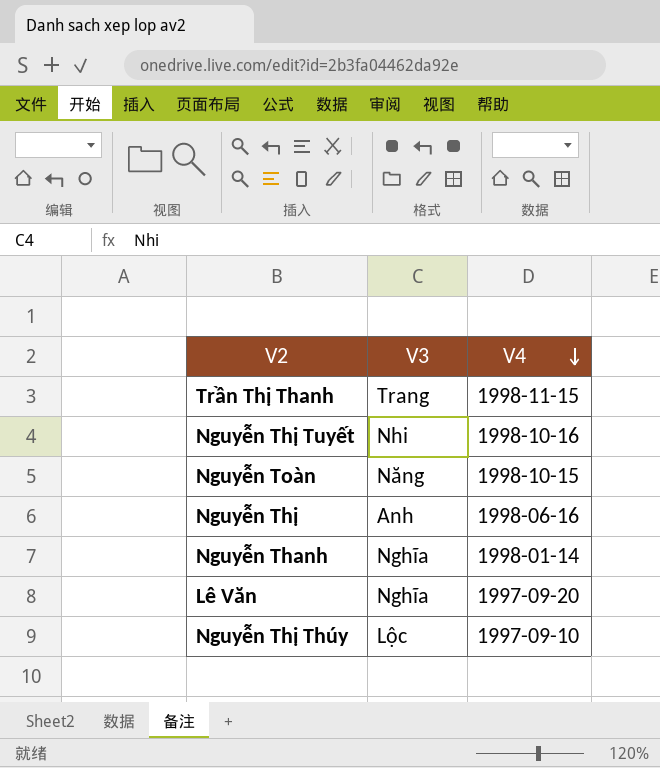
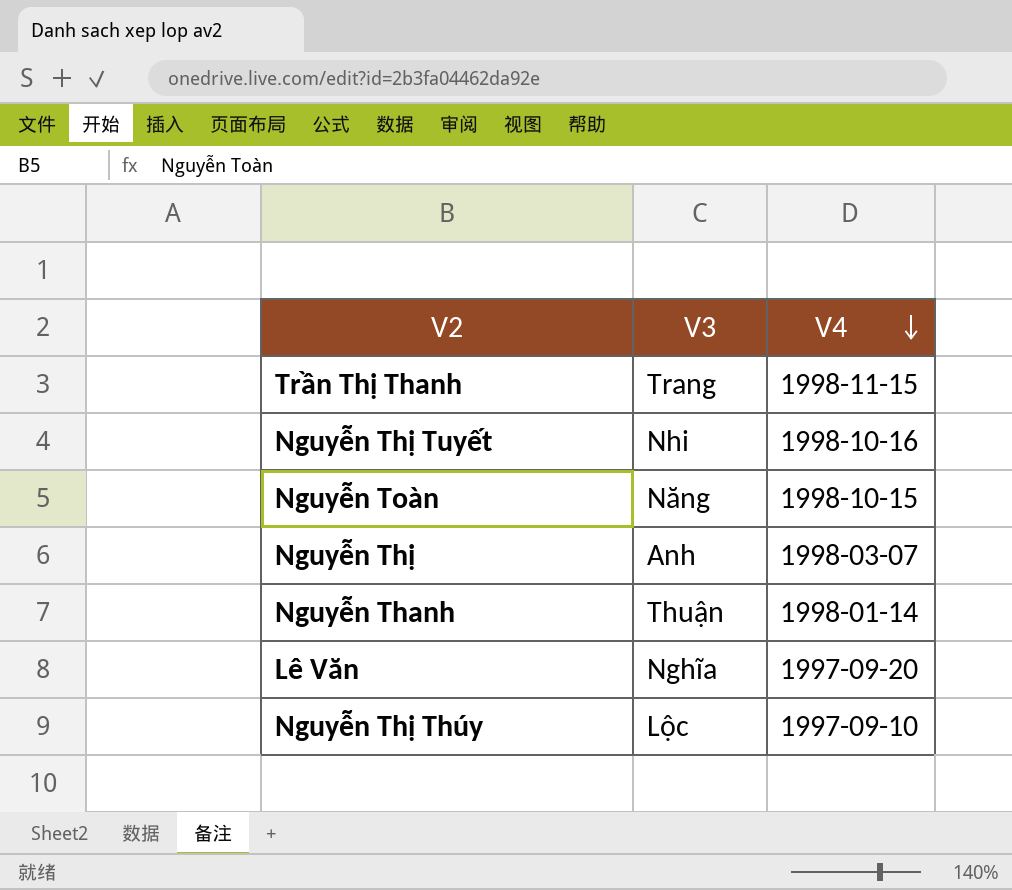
Nguyễn Thị | V4: 1998-06-16 -> 1998-03-07
Nguyễn Thanh | V3: Nghĩa -> Thuận

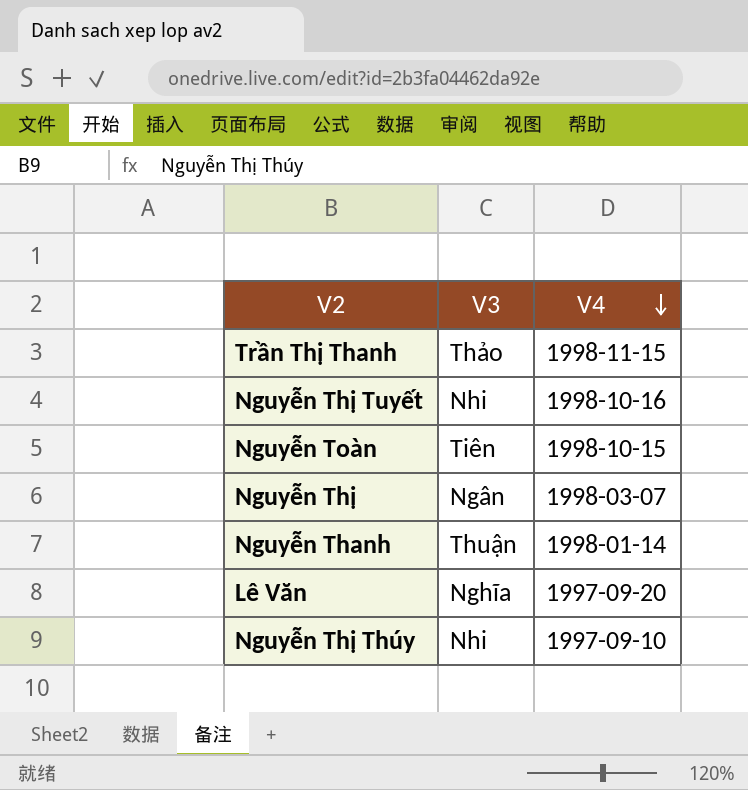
Trần Thị Thanh | V3: Trang -> Thảo
Nguyễn Toàn | V3: Năng -> Tiên
Nguyễn Thị | V3: Anh -> Ngân
Nguyễn Thị Thúy | V3: Lộc -> Nhi

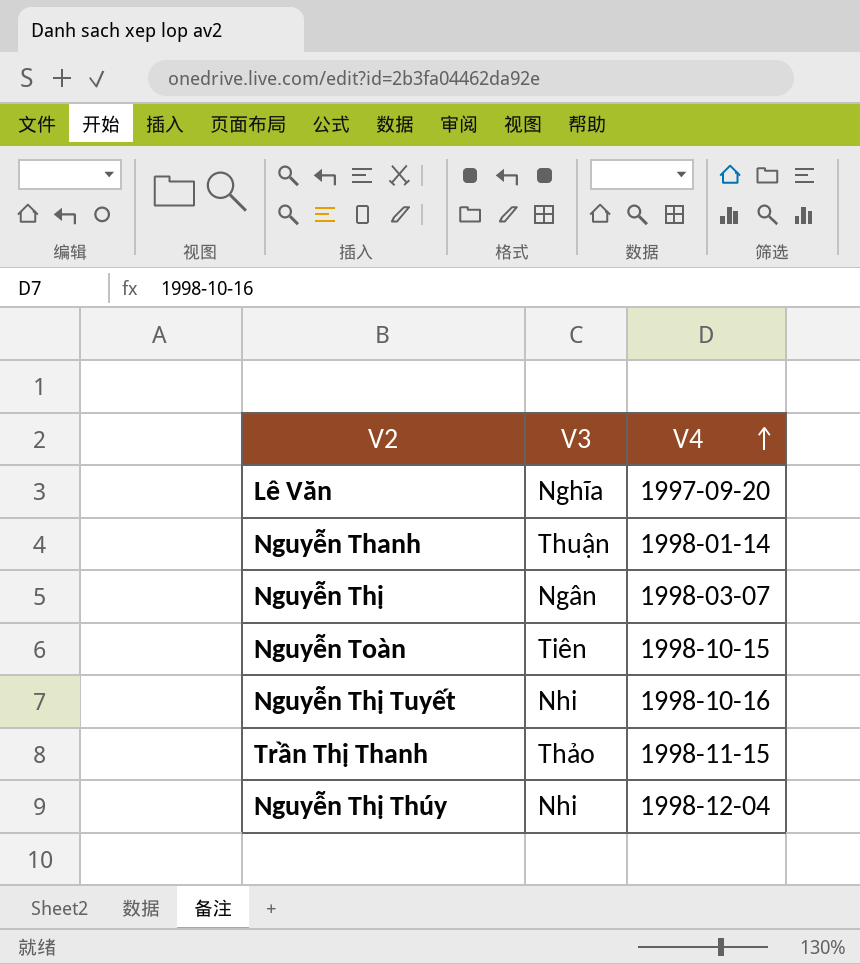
row order: V4 descending -> V4 ascending
Nguyễn Thị Thúy | V4: 1997-09-10 -> 1998-12-04

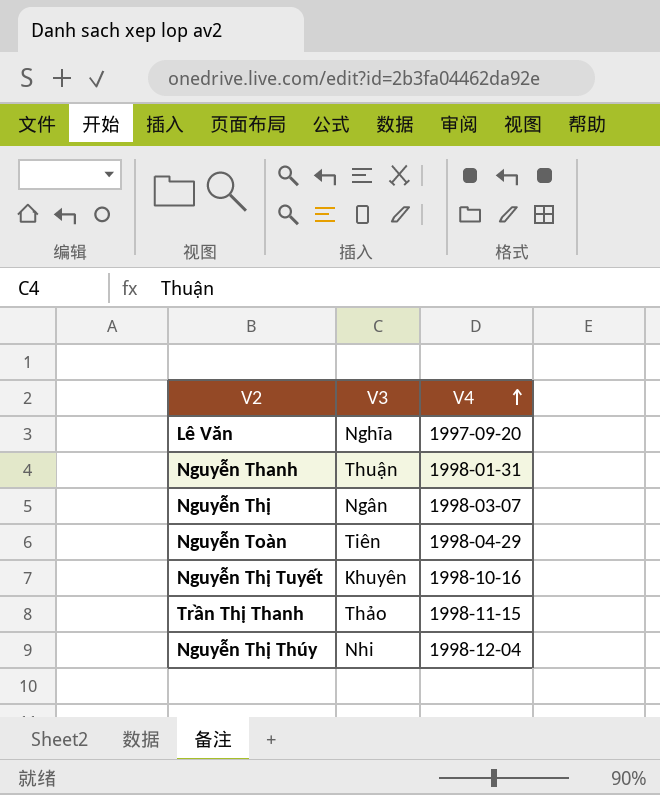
Nguyễn Thanh | V4: 1998-01-14 -> 1998-01-31
Nguyễn Toàn | V4: 1998-10-15 -> 1998-04-29
Nguyễn Thị Tuyết | V3: Nhi -> Khuyên

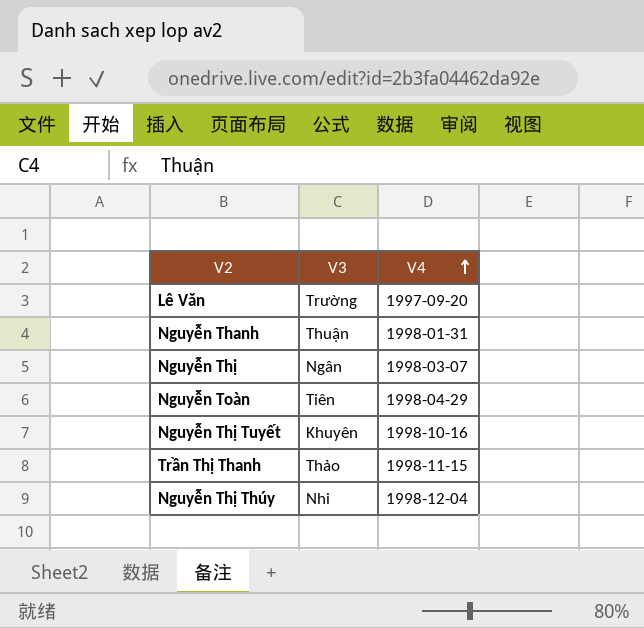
Lê Văn | V3: Nghĩa -> Trường

